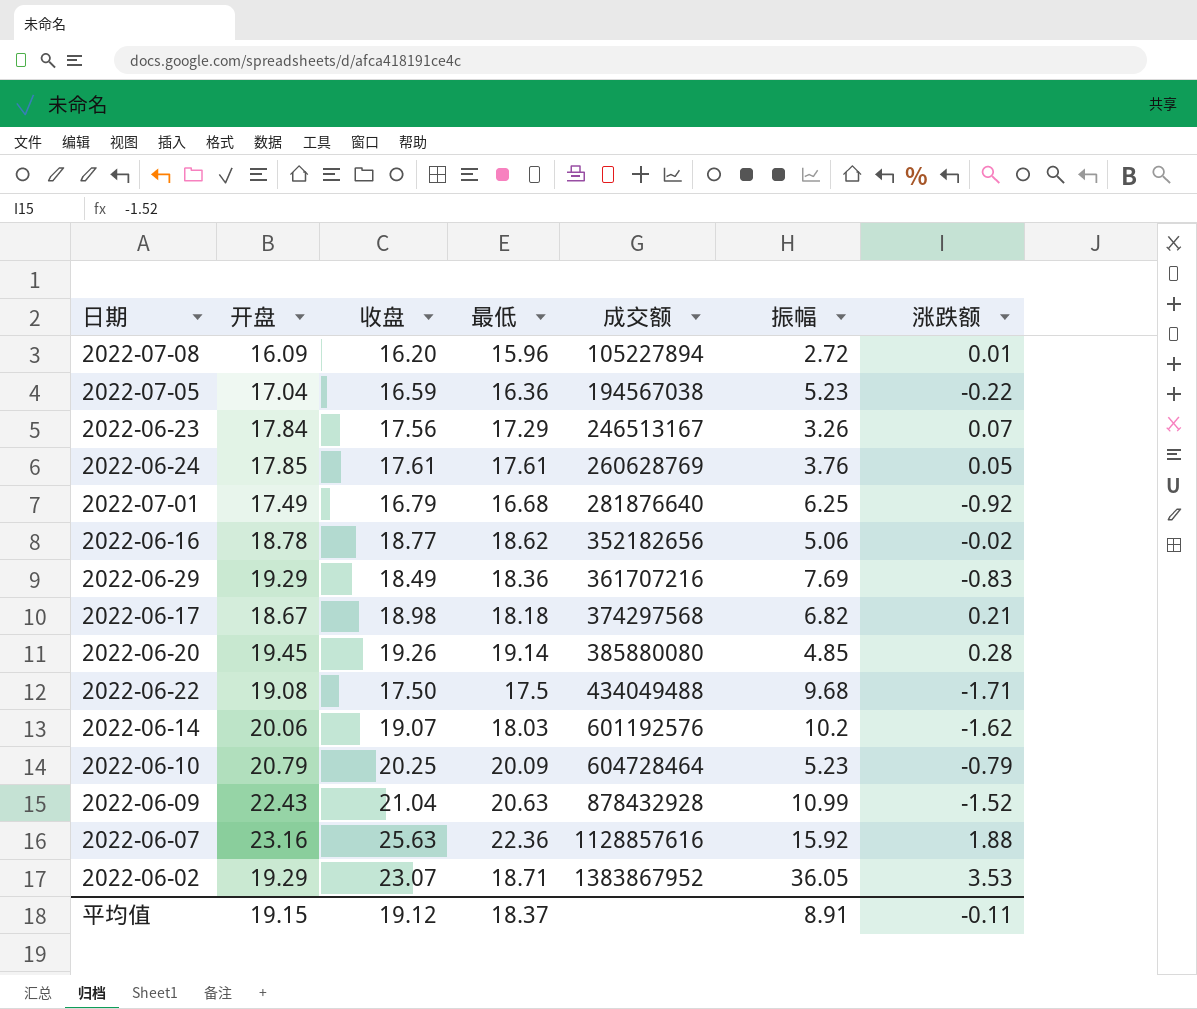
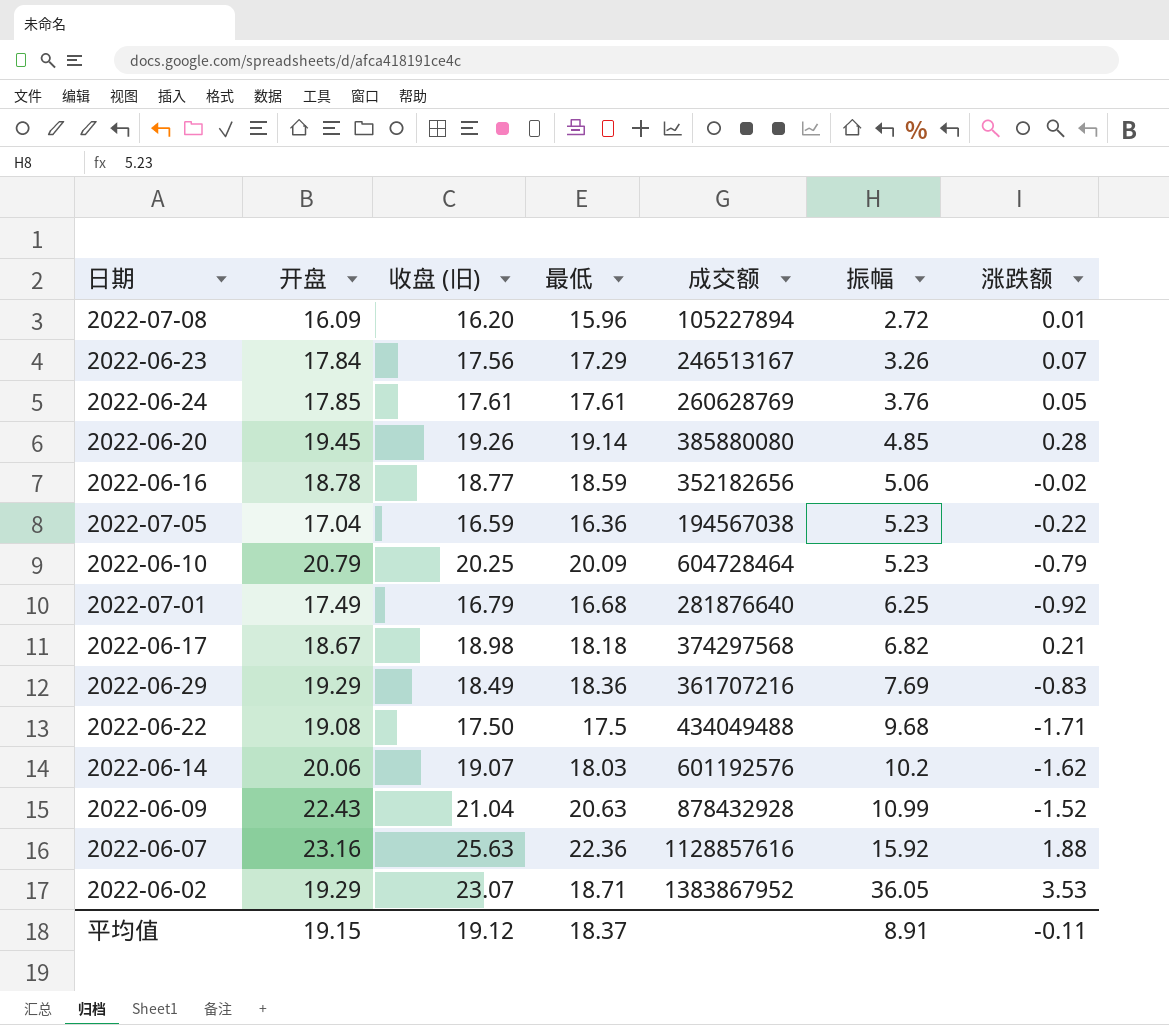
row order: 成交额 ascending -> 振幅 ascending
column name: 收盘 -> 收盘 (旧)
2022-06-16 | 最低: 18.62 -> 18.59

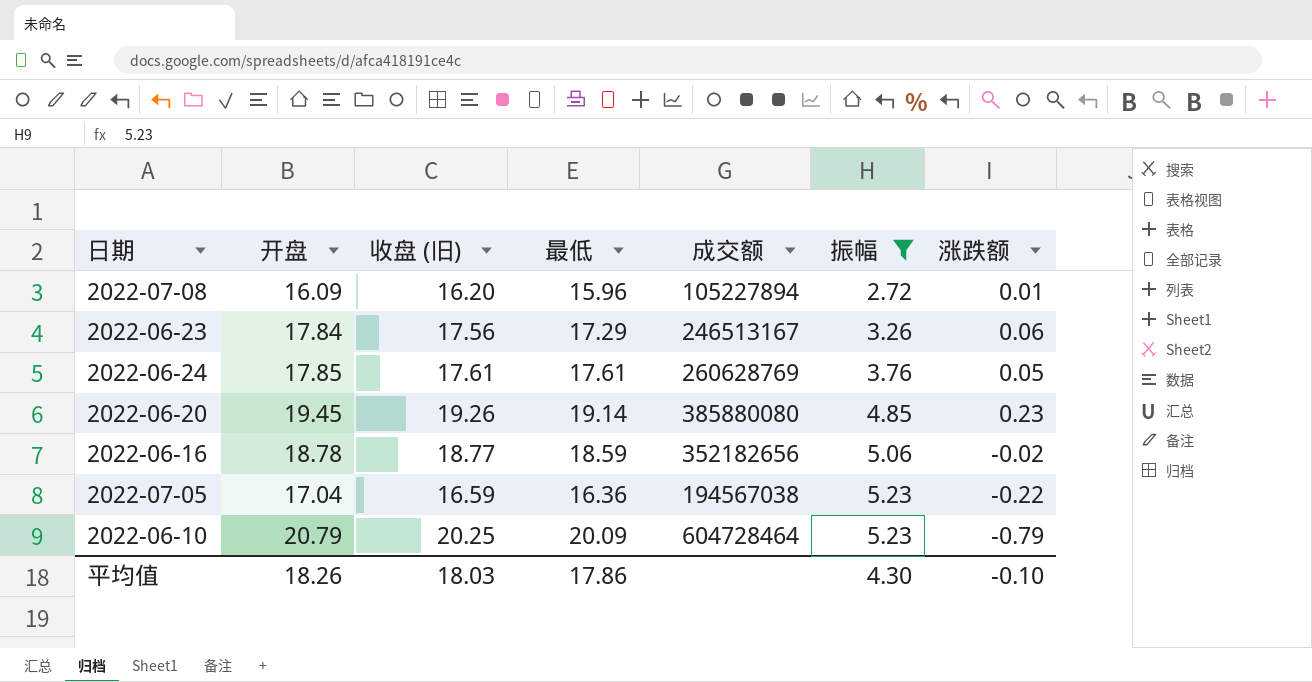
filter: none -> 振幅 <= 5.23
2022-06-23 | 涨跌额: 0.07 -> 0.06
2022-06-20 | 涨跌额: 0.28 -> 0.23
平均值 | 开盘: 19.15 -> 18.26
平均值 | 收盘 (旧): 19.12 -> 18.03
平均值 | 最低: 18.37 -> 17.86
平均值 | 振幅: 8.91 -> 4.30
平均值 | 涨跌额: -0.11 -> -0.10

